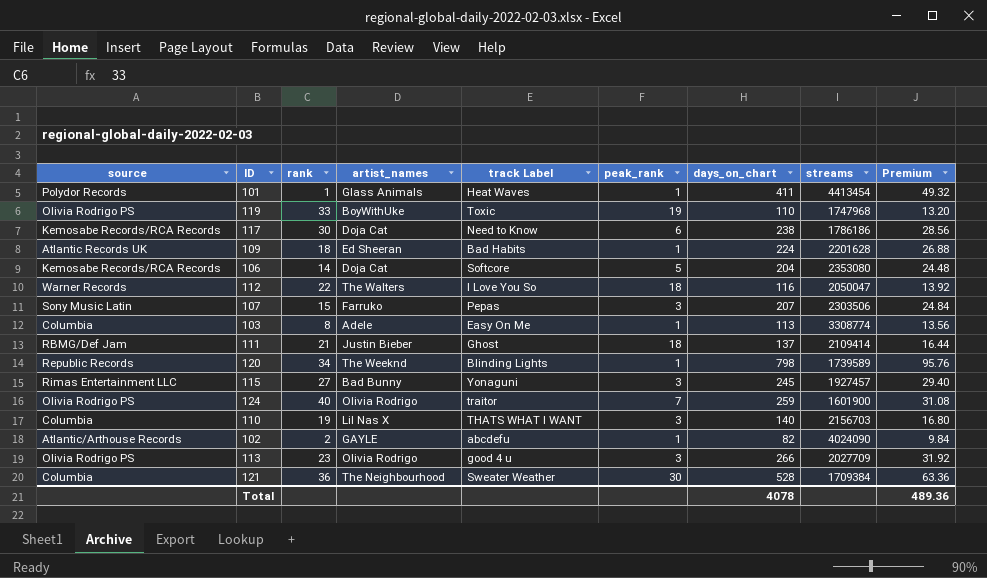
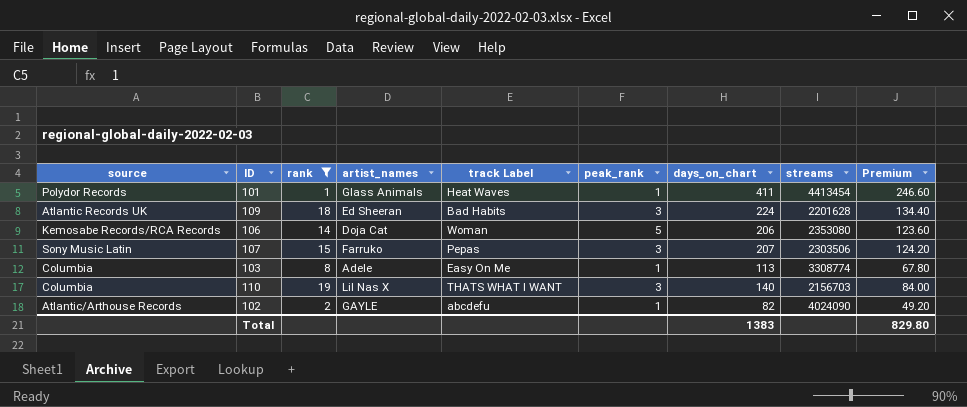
filter: none -> rank <= 19
column Premium | formula: [days_on_chart] * 0.12 -> [days_on_chart] * 0.6
109 | peak_rank: 1 -> 3
106 | track Label: Softcore -> Woman
106 | days_on_chart: 204 -> 206
Total | days_on_chart: 4078 -> 1383
Total | Premium: 489.36 -> 829.80

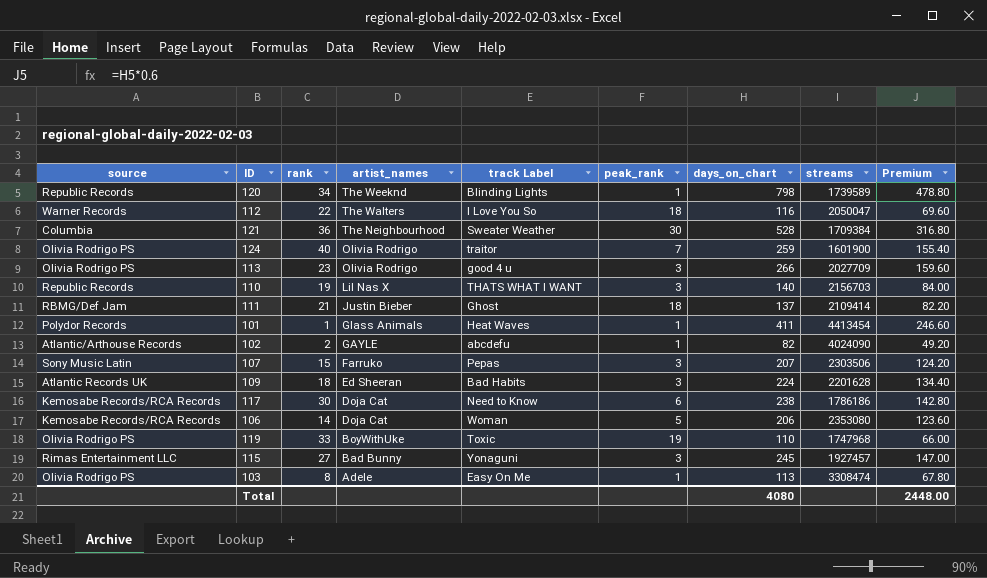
filter: rank <= 19 -> none
row order: none -> artist_names descending
110 | source: Columbia -> Republic Records
103 | source: Columbia -> Olivia Rodrigo PS
103 | streams: 3308774 -> 3308474
Total | days_on_chart: 1383 -> 4080
Total | Premium: 829.80 -> 2448.00

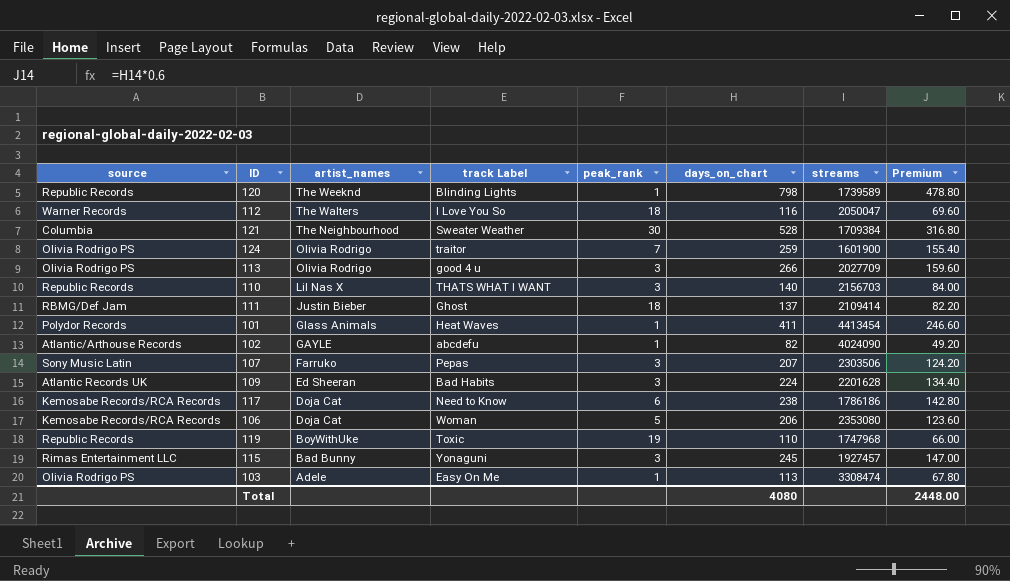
column rank | position: 3 -> none
119 | source: Olivia Rodrigo PS -> Republic Records

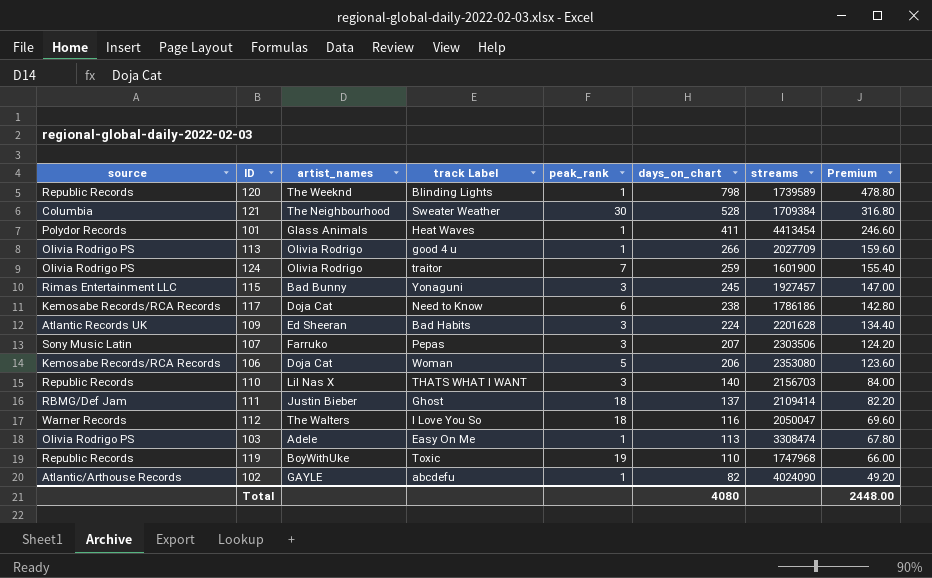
row order: artist_names descending -> days_on_chart descending
113 | peak_rank: 3 -> 1

